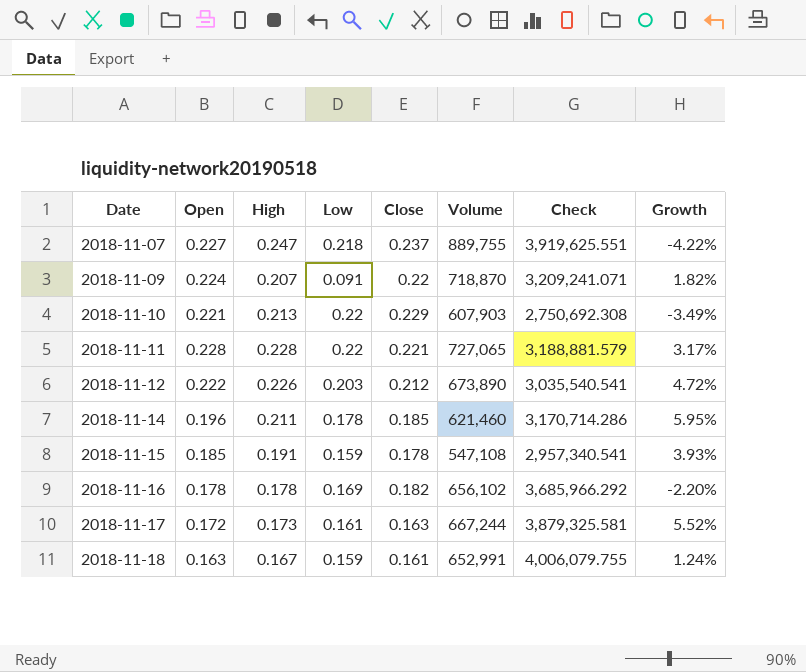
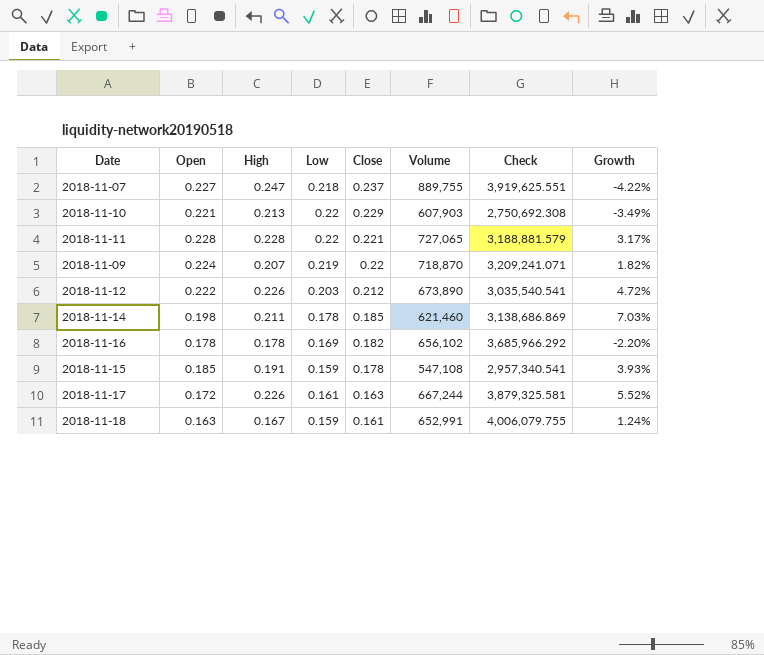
row order: Date ascending -> Close descending
2018-11-09 | Low: 0.091 -> 0.219
2018-11-14 | Open: 0.196 -> 0.198
2018-11-14 | Check: 3,170,714.286 -> 3,138,686.869
2018-11-14 | Growth: 5.95% -> 7.03%
2018-11-17 | High: 0.173 -> 0.226

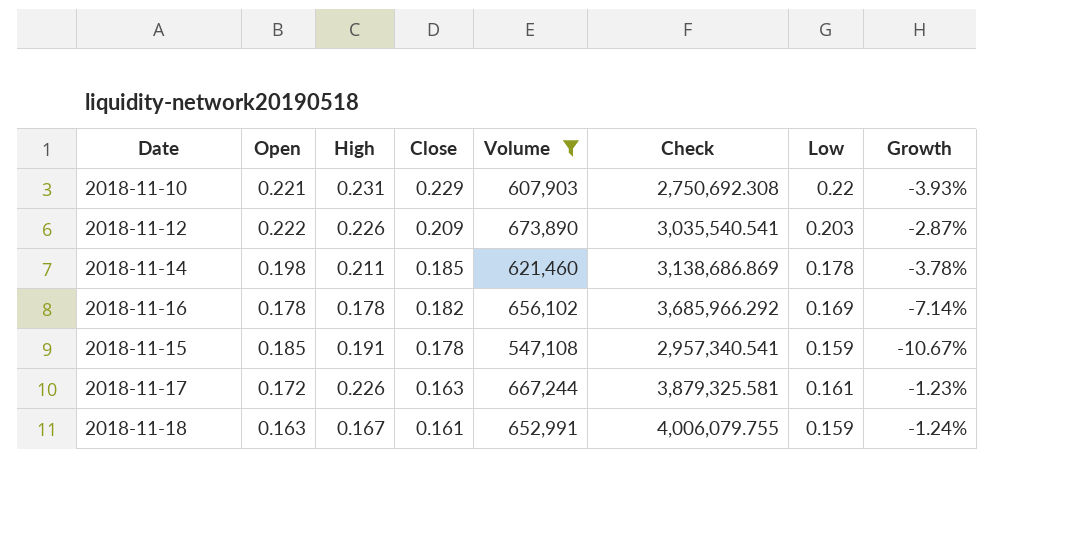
filter: none -> Volume <= 673,890
column Low | position: 4 -> 7
column Growth | formula: ([Open] - [Close]) / [Close] -> ([Low] - [Close]) / [Close]
2018-11-10 | High: 0.213 -> 0.231
2018-11-12 | Close: 0.212 -> 0.209

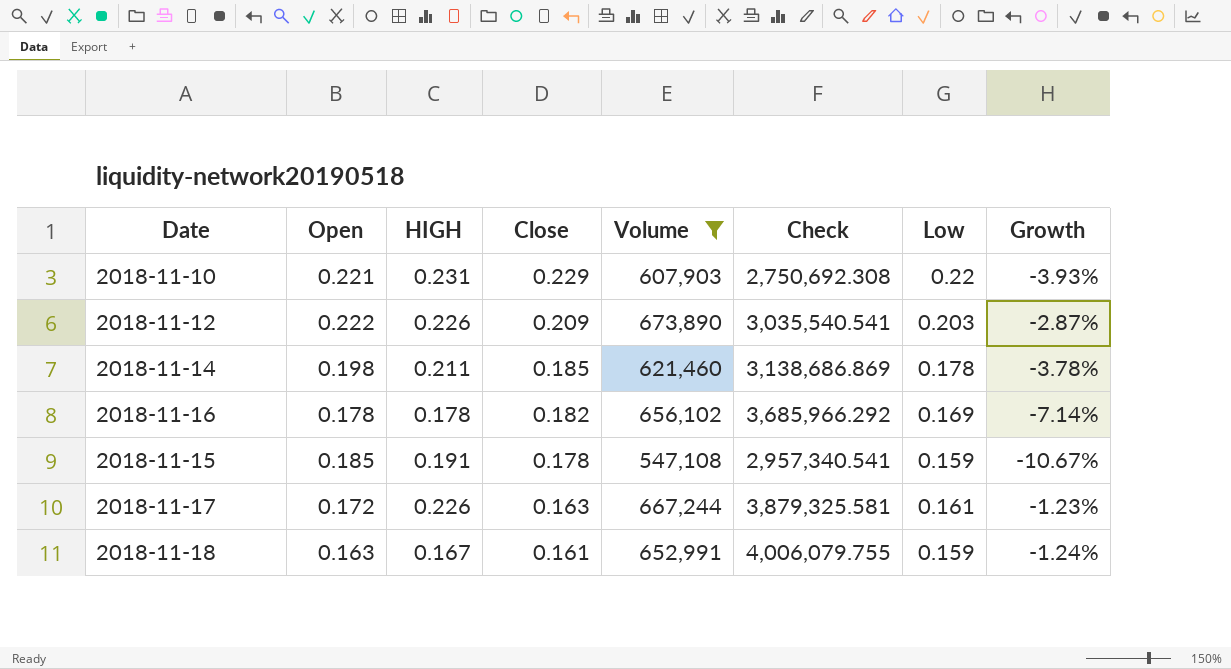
column name: High -> HIGH

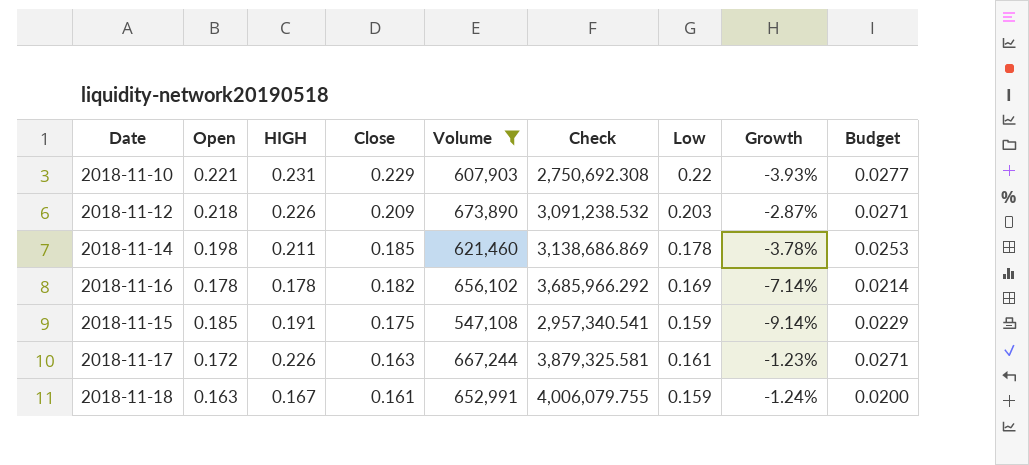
column Budget | formula: none -> [HIGH] * 0.12
2018-11-12 | Open: 0.222 -> 0.218
2018-11-12 | Check: 3,035,540.541 -> 3,091,238.532
2018-11-15 | Close: 0.178 -> 0.175
2018-11-15 | Growth: -10.67% -> -9.14%

